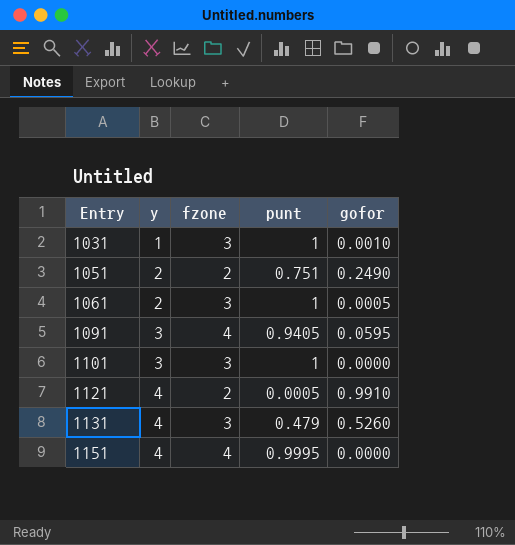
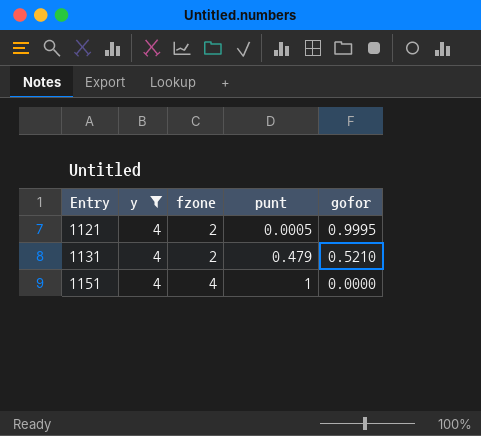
filter: none -> y = 4
1121 | gofor: 0.9910 -> 0.9995
1131 | fzone: 3 -> 2
1131 | gofor: 0.5260 -> 0.5210
1151 | punt: 0.9995 -> 1

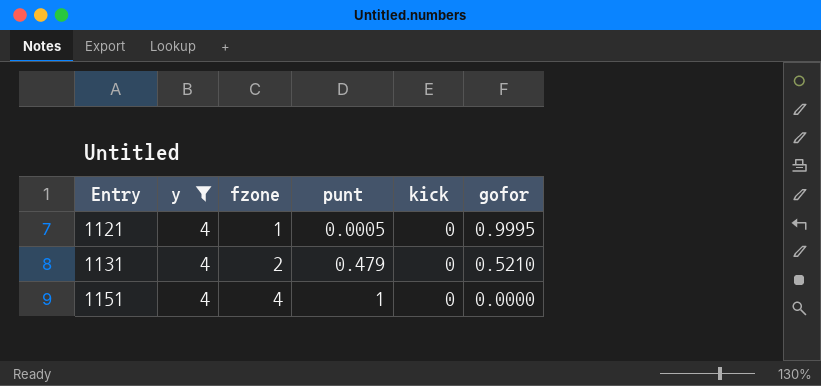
column kick | position: none -> 5
1121 | fzone: 2 -> 1

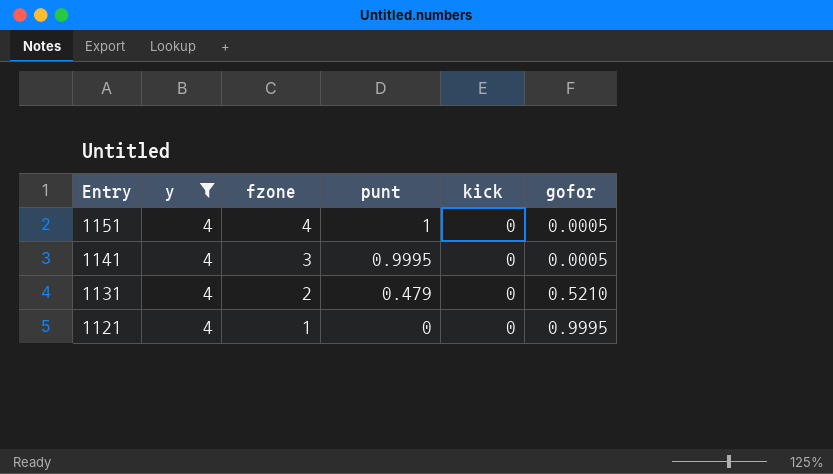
row order: Entry ascending -> Entry descending
1151 | gofor: 0.0000 -> 0.0005
row 1141: none -> 4 | 3 | 0.9995 | 0 | 0.0005
1121 | punt: 0.0005 -> 0

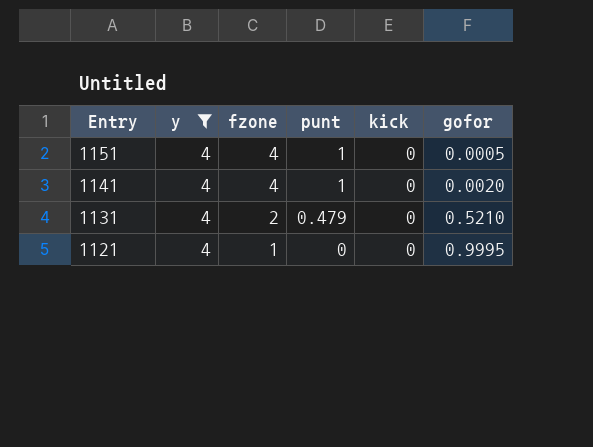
1141 | fzone: 3 -> 4
1141 | punt: 0.9995 -> 1
1141 | gofor: 0.0005 -> 0.0020

